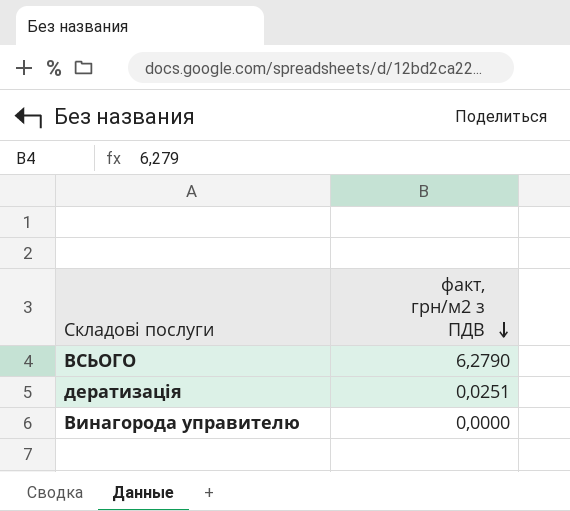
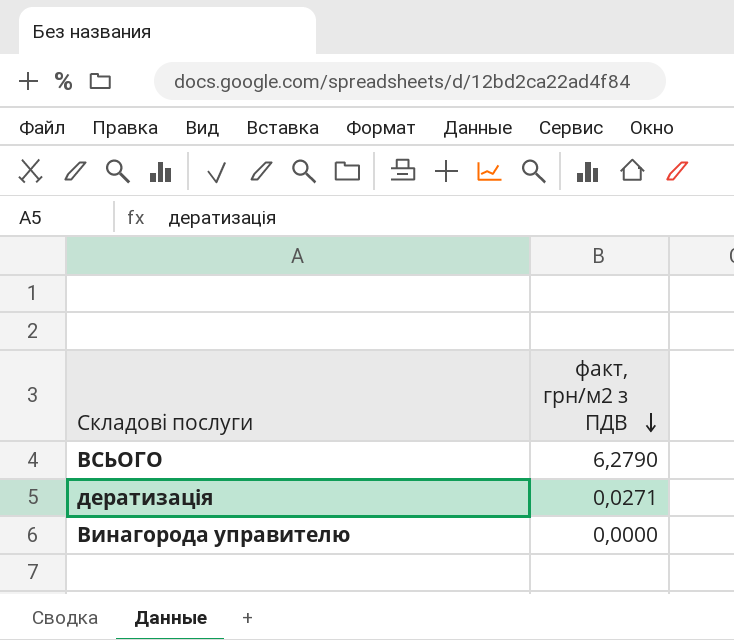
дератизація | факт, грн/м2 з ПДВ: 0,0251 -> 0,0271

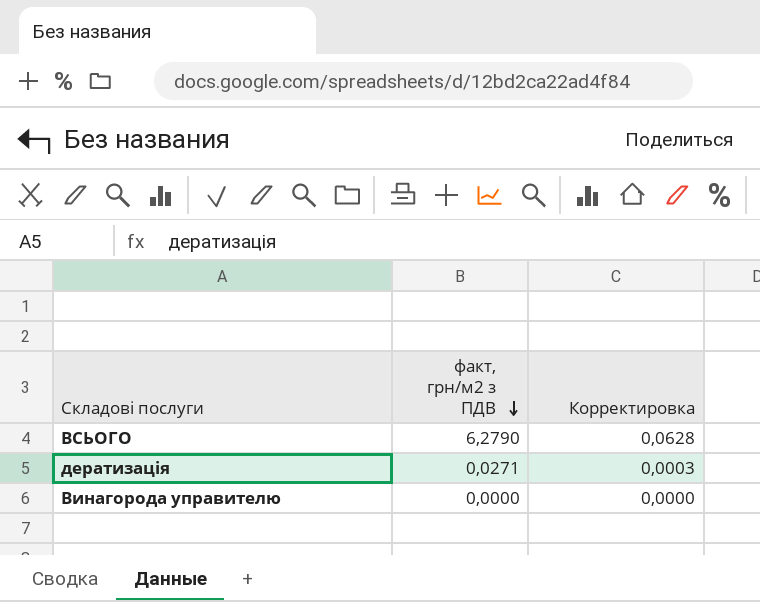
column Корректировка | formula: none -> [факт, грн/м2 з ПДВ] * 0,01

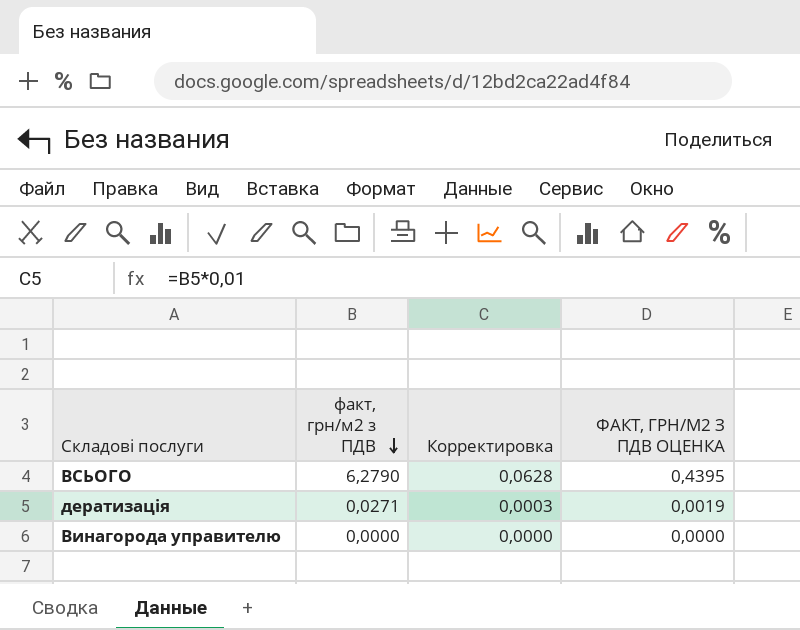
column ФАКТ, ГРН/М2 З ПДВ ОЦЕНКА | formula: none -> [факт, грн/м2 з ПДВ] * 0,07

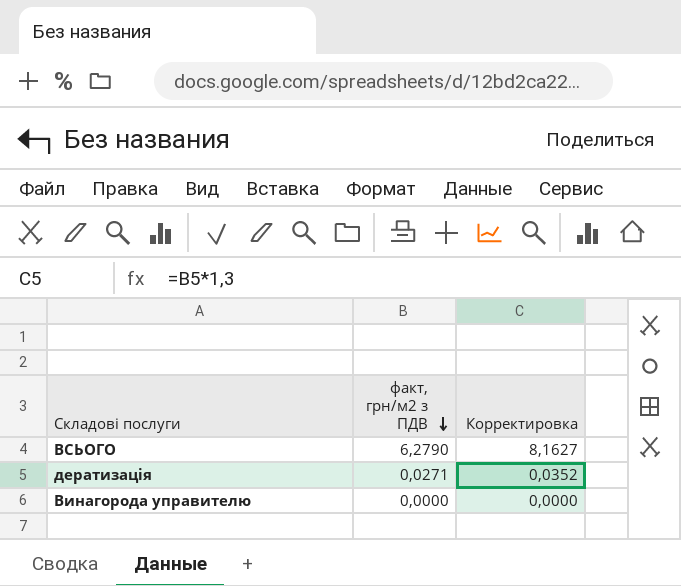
column ФАКТ, ГРН/М2 З ПДВ ОЦЕНКА | formula: [факт, грн/м2 з ПДВ] * 0,07 -> none
column Корректировка | formula: [факт, грн/м2 з ПДВ] * 0,01 -> [факт, грн/м2 з ПДВ] * 1,3

